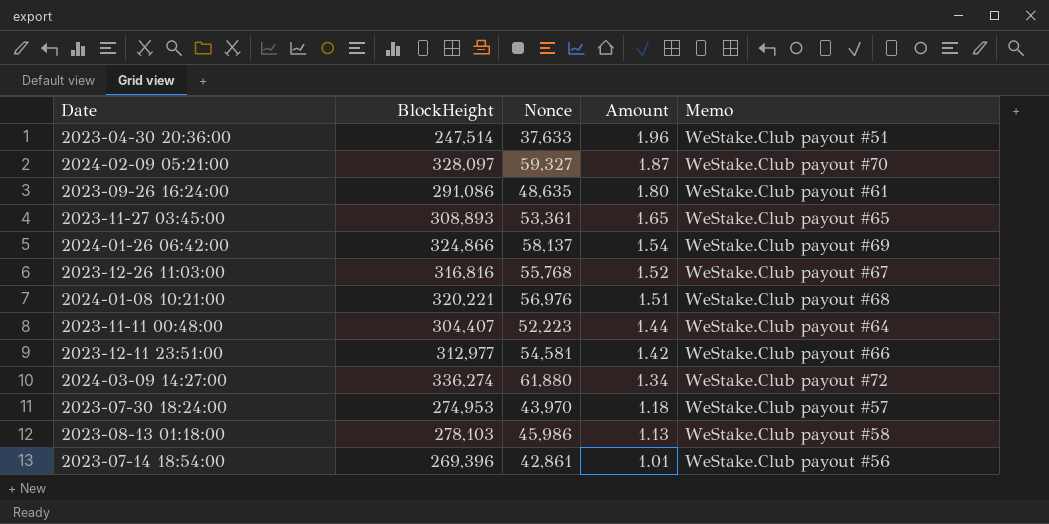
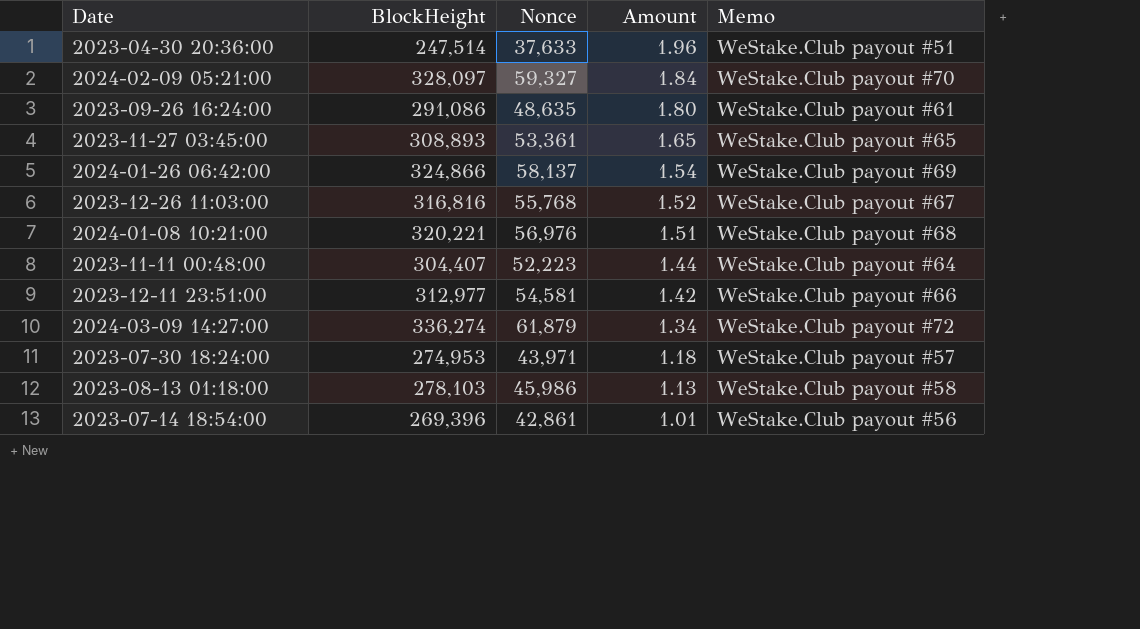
2024-02-09 05:21:00 | Amount: 1.87 -> 1.84
2024-03-09 14:27:00 | Nonce: 61,880 -> 61,879
2023-07-30 18:24:00 | Nonce: 43,970 -> 43,971

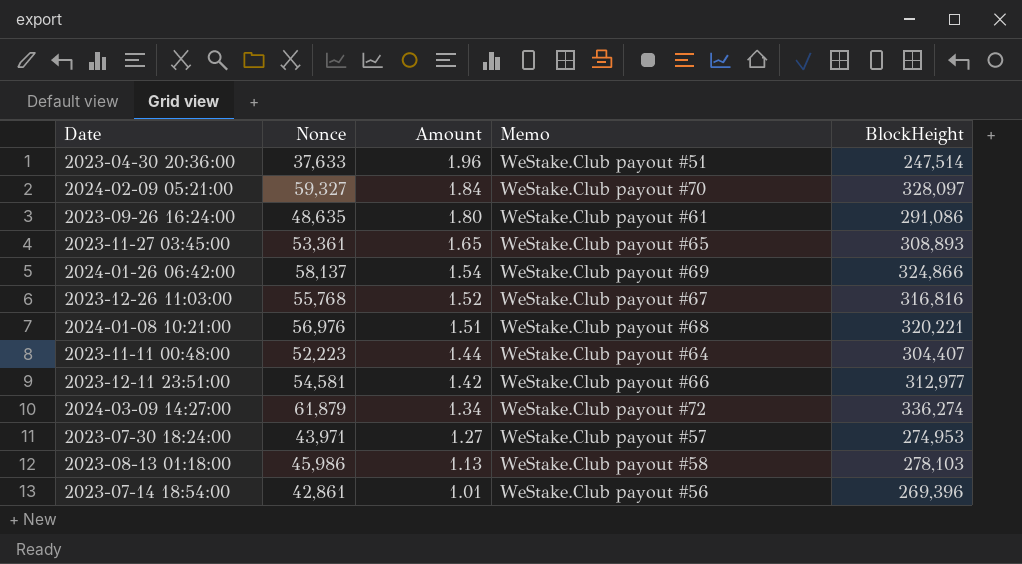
column BlockHeight | position: 2 -> 5
2023-07-30 18:24:00 | Amount: 1.18 -> 1.27

